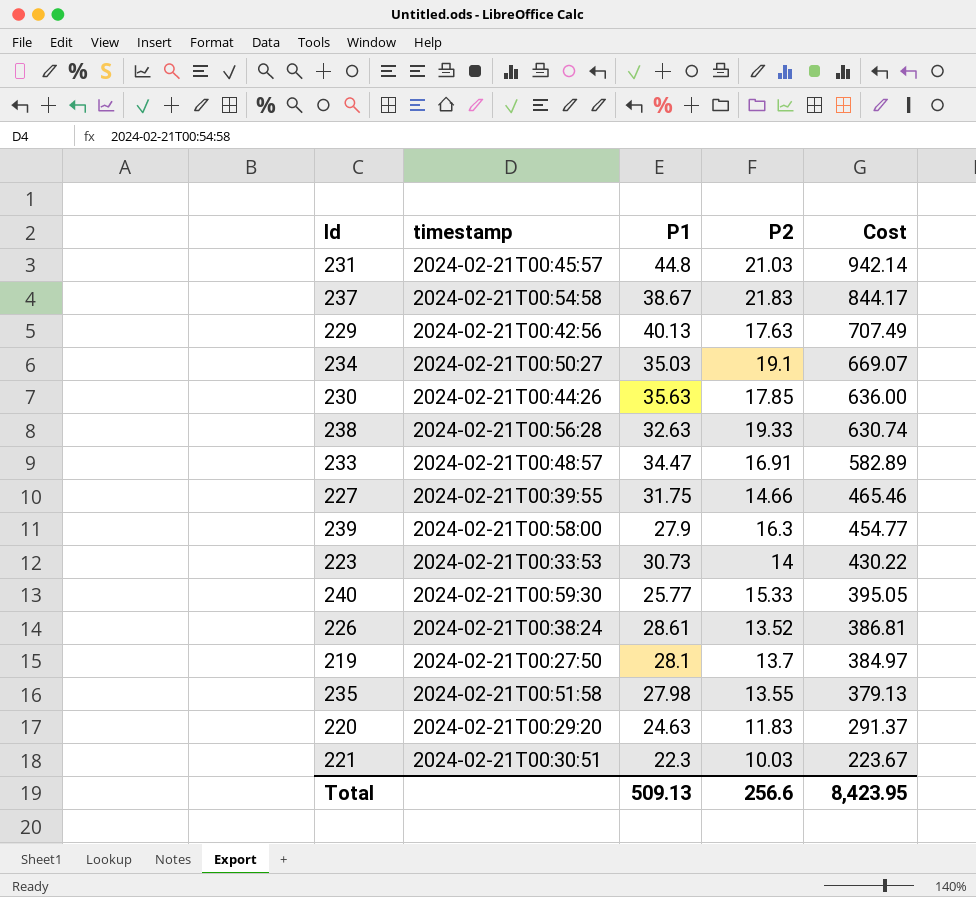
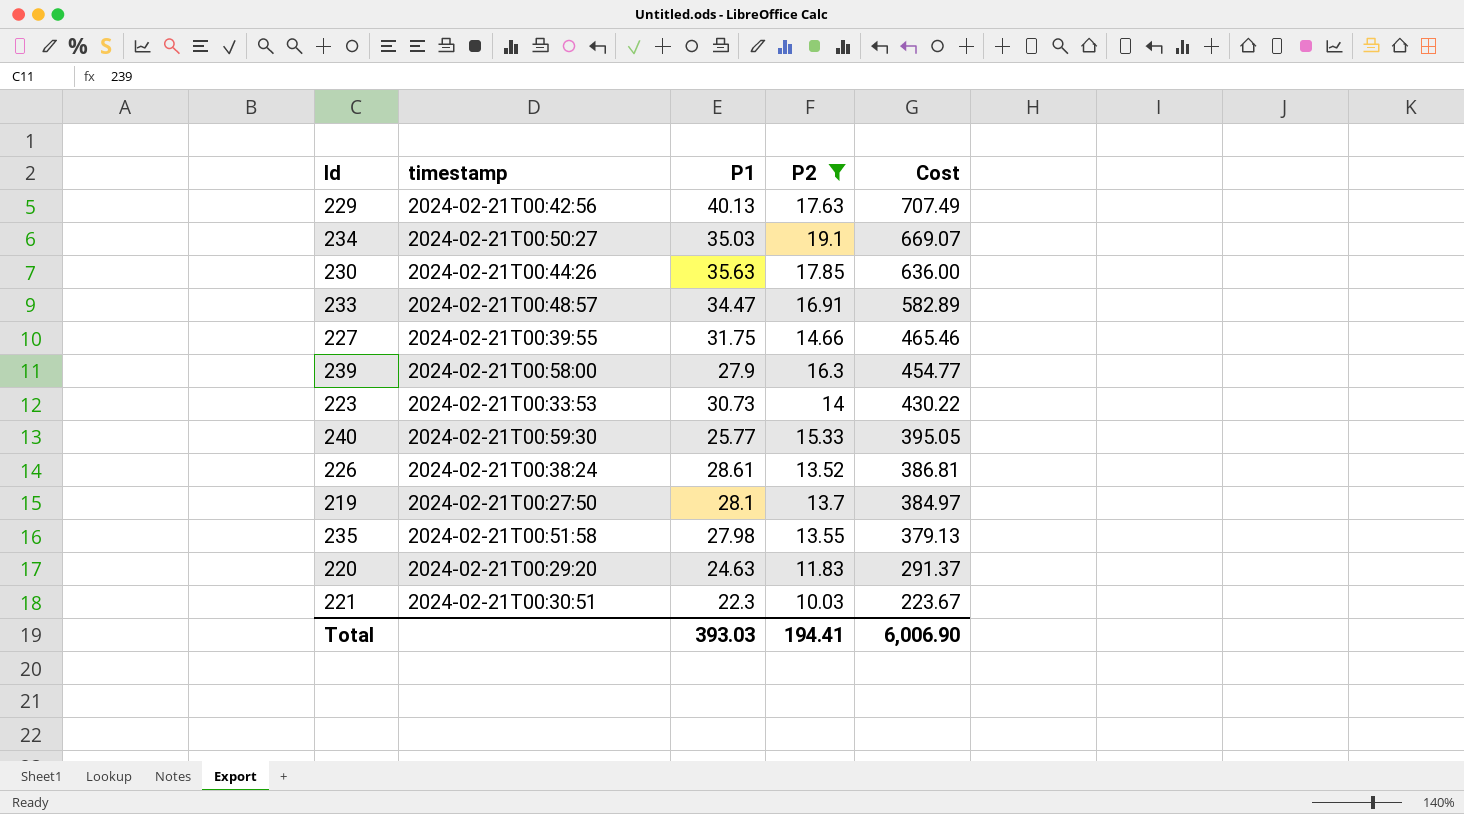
filter: none -> P2 <= 19.1
Total | P1: 509.13 -> 393.03
Total | P2: 256.6 -> 194.41
Total | Cost: 8,423.95 -> 6,006.90

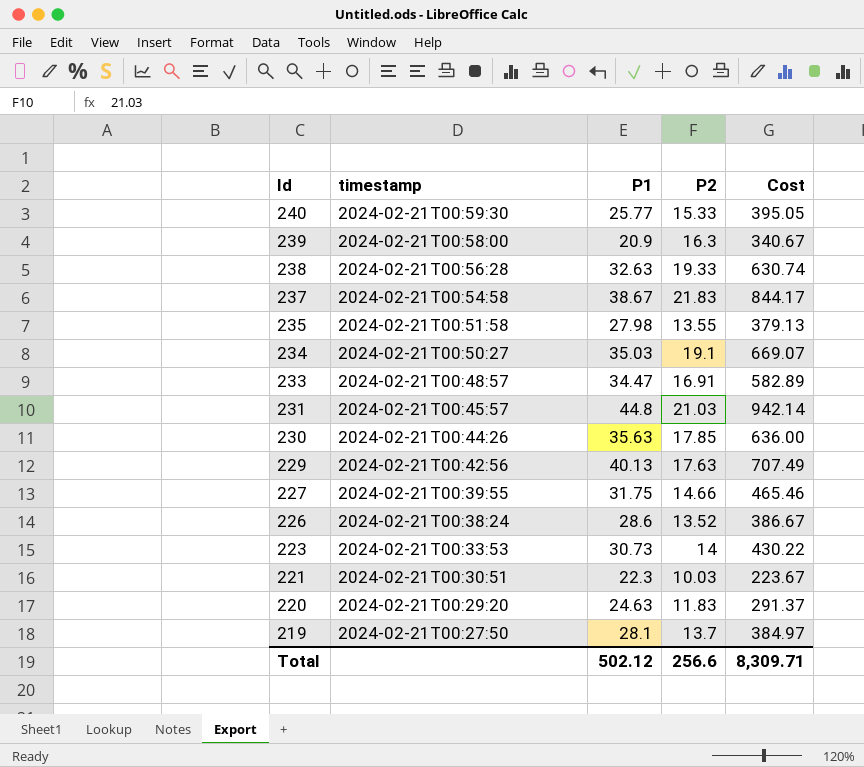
filter: P2 <= 19.1 -> none
row order: Cost descending -> Id descending
239 | P1: 27.9 -> 20.9
239 | Cost: 454.77 -> 340.67
226 | P1: 28.61 -> 28.6
226 | Cost: 386.81 -> 386.67
Total | P1: 393.03 -> 502.12
Total | P2: 194.41 -> 256.6
Total | Cost: 6,006.90 -> 8,309.71

